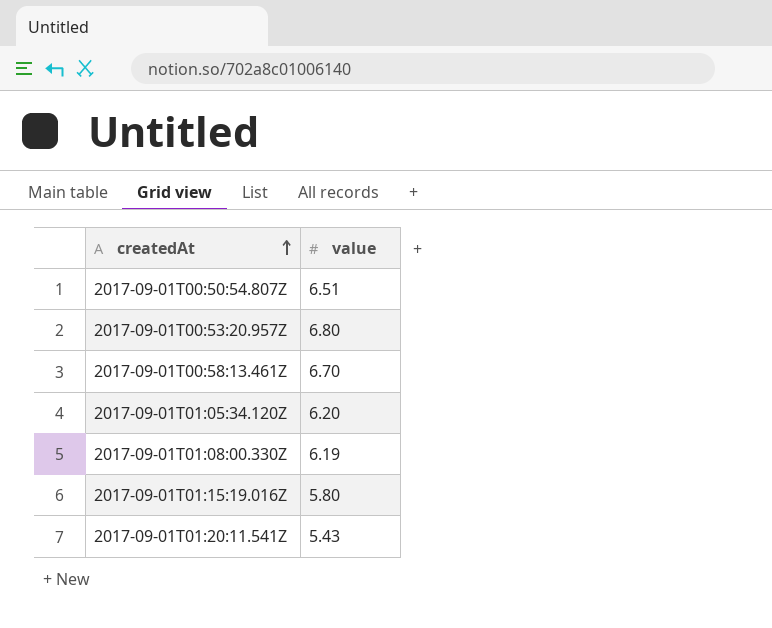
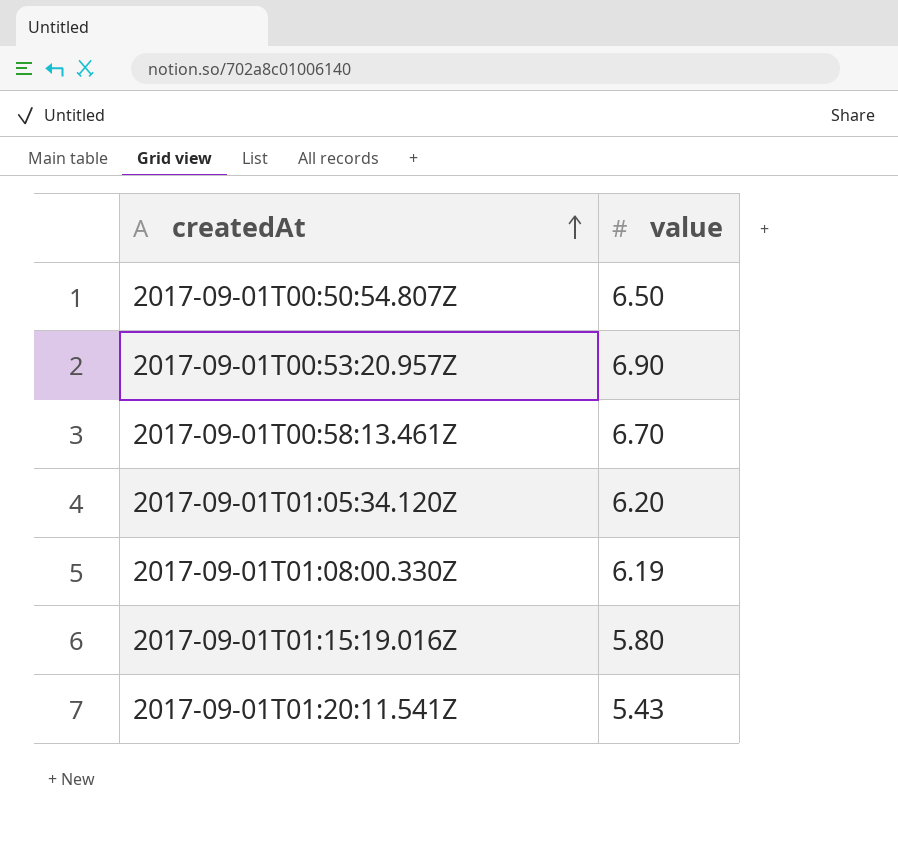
2017-09-01T00:50:54.807Z | value: 6.51 -> 6.50
2017-09-01T00:53:20.957Z | value: 6.80 -> 6.90

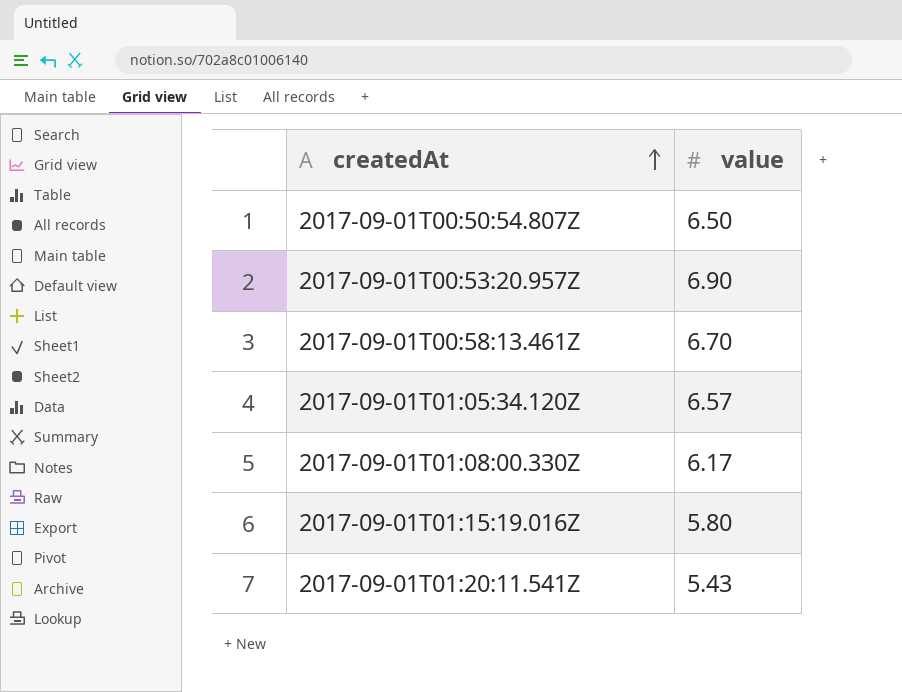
2017-09-01T01:05:34.120Z | value: 6.20 -> 6.57
2017-09-01T01:08:00.330Z | value: 6.19 -> 6.17

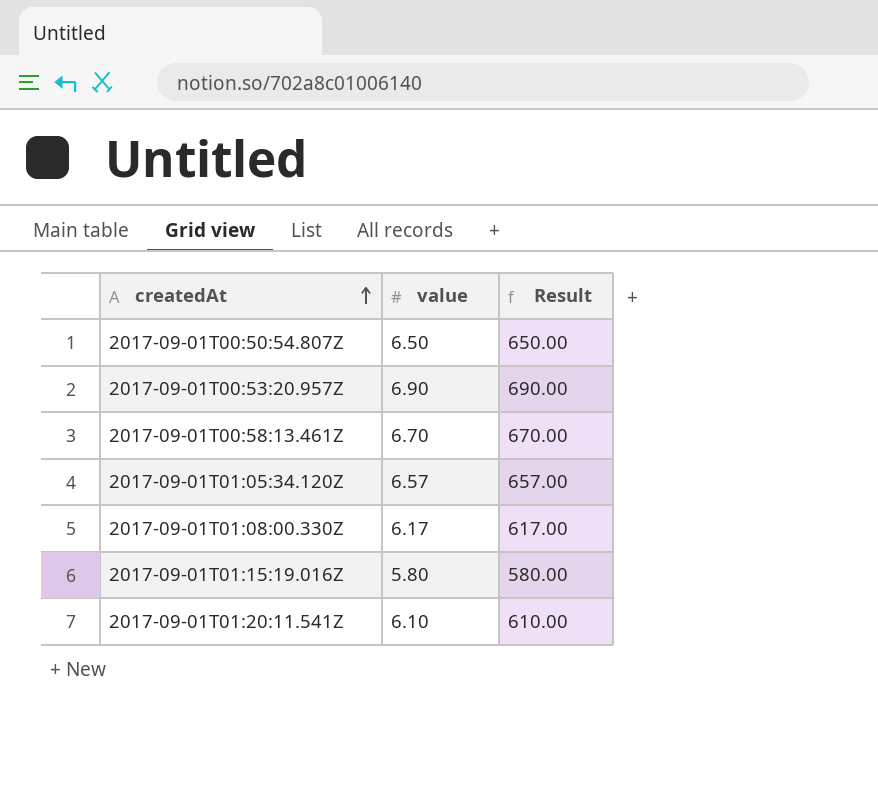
column Result | formula: none -> [value] * 100
2017-09-01T01:20:11.541Z | value: 5.43 -> 6.10

